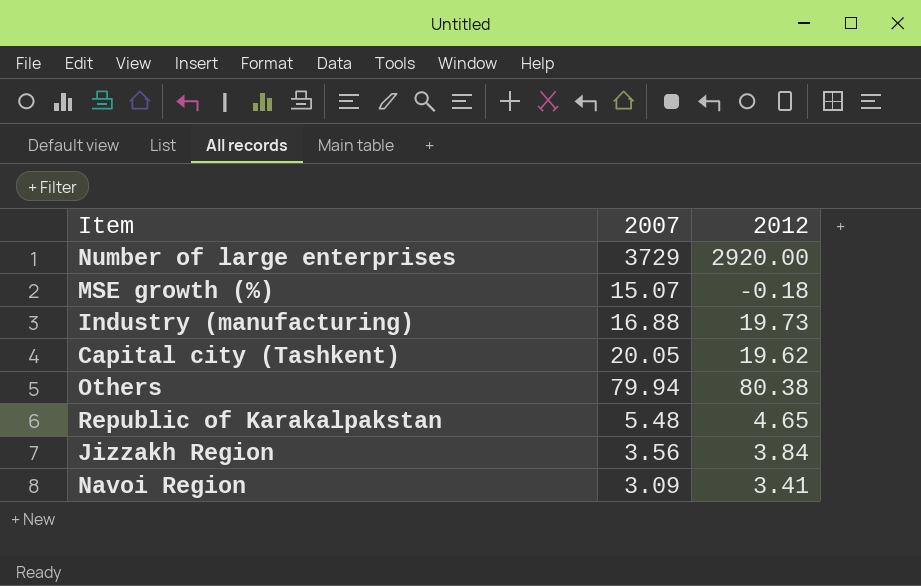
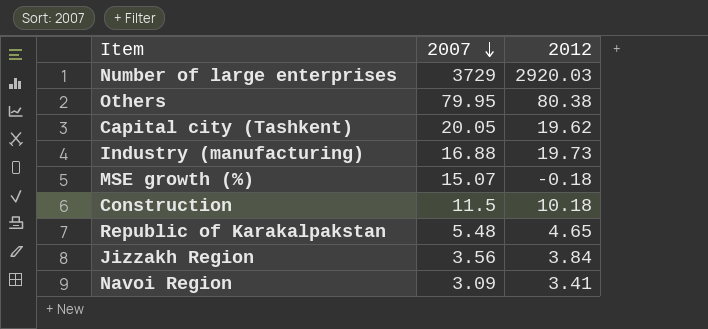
row order: none -> 2007 descending
Number of large enterprises | 2012: 2920.00 -> 2920.03
Others | 2007: 79.94 -> 79.95
row Construction: none -> 11.5 | 10.18

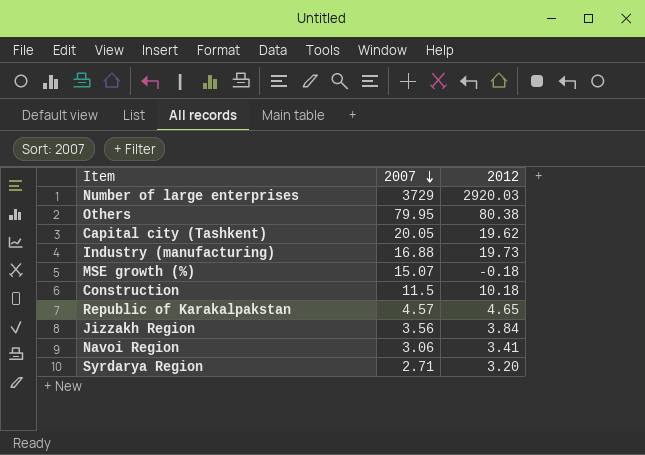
Republic of Karakalpakstan | 2007: 5.48 -> 4.57
Navoi Region | 2007: 3.09 -> 3.06
row Syrdarya Region: none -> 2.71 | 3.20

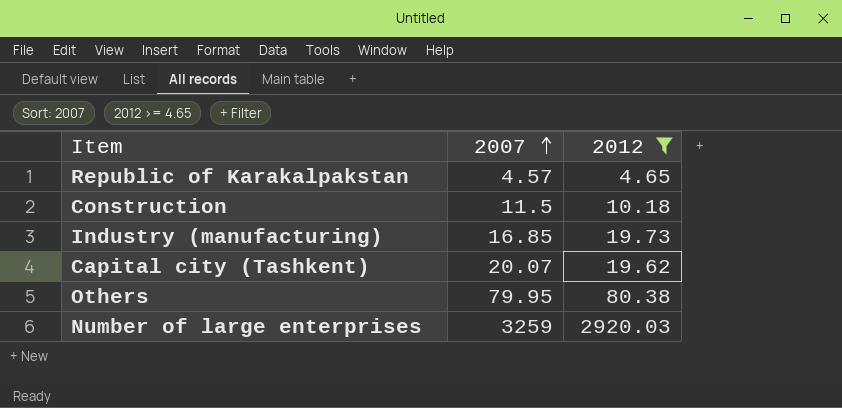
filter: none -> 2012 >= 4.65
row order: 2007 descending -> 2007 ascending
Industry (manufacturing) | 2007: 16.88 -> 16.85
Capital city (Tashkent) | 2007: 20.05 -> 20.07
Number of large enterprises | 2007: 3729 -> 3259

